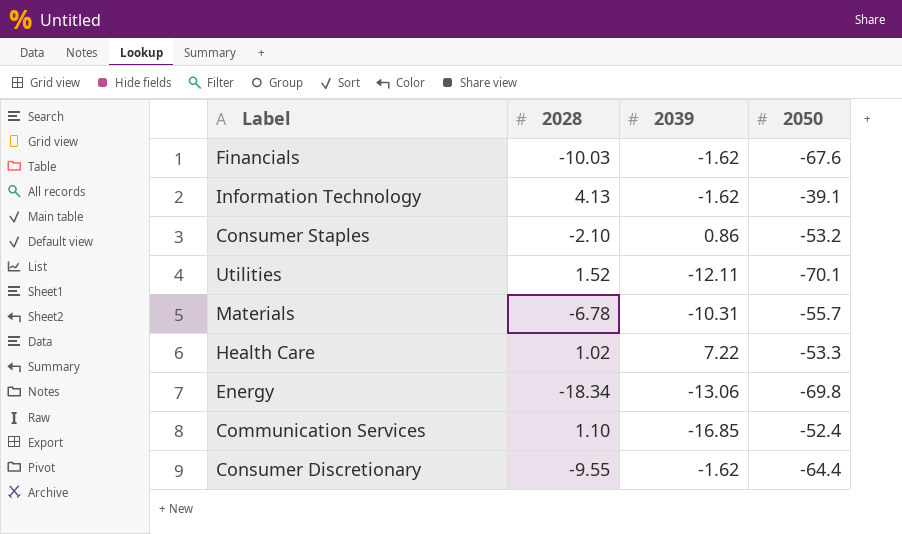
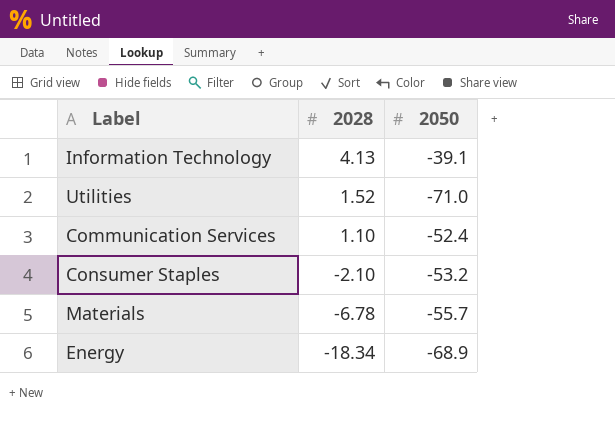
row order: none -> 2028 descending
column 2039 | position: 3 -> none
row Financials: -10.03 | -1.62 | -67.6 -> none
row Health Care: 1.02 | 7.22 | -53.3 -> none
row Consumer Discretionary: -9.55 | -1.62 | -64.4 -> none
Utilities | 2050: -70.1 -> -71.0
Energy | 2050: -69.8 -> -68.9

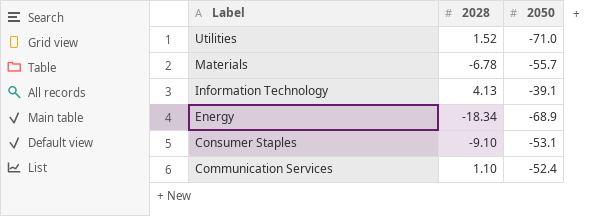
row order: 2028 descending -> Label descending
Consumer Staples | 2028: -2.10 -> -9.10
Consumer Staples | 2050: -53.2 -> -53.1

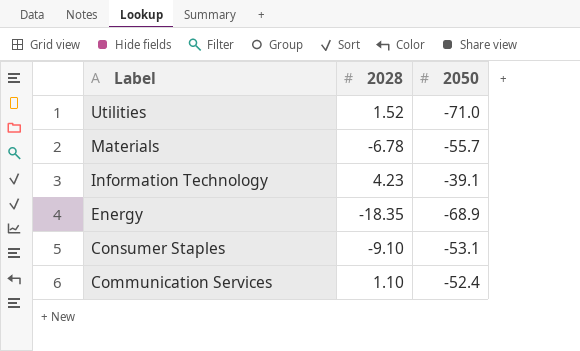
Information Technology | 2028: 4.13 -> 4.23
Energy | 2028: -18.34 -> -18.35

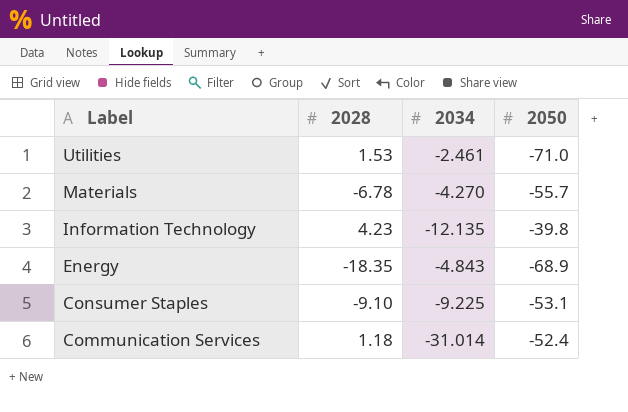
column 2034 | position: none -> 3
Utilities | 2028: 1.52 -> 1.53
Information Technology | 2050: -39.1 -> -39.8
Communication Services | 2028: 1.10 -> 1.18

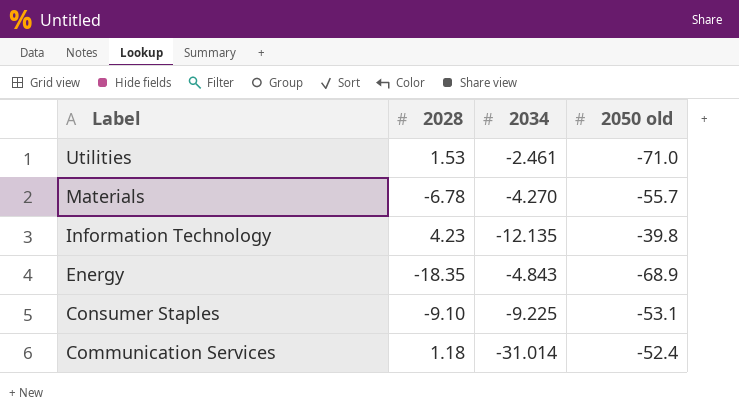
column name: 2050 -> 2050 old

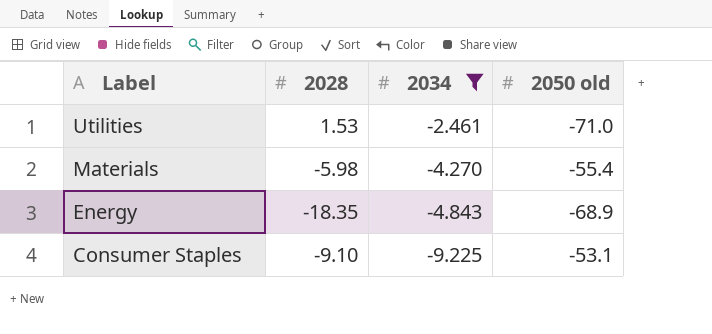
filter: none -> 2034 >= -9.225
Materials | 2028: -6.78 -> -5.98
Materials | 2050 old: -55.7 -> -55.4

